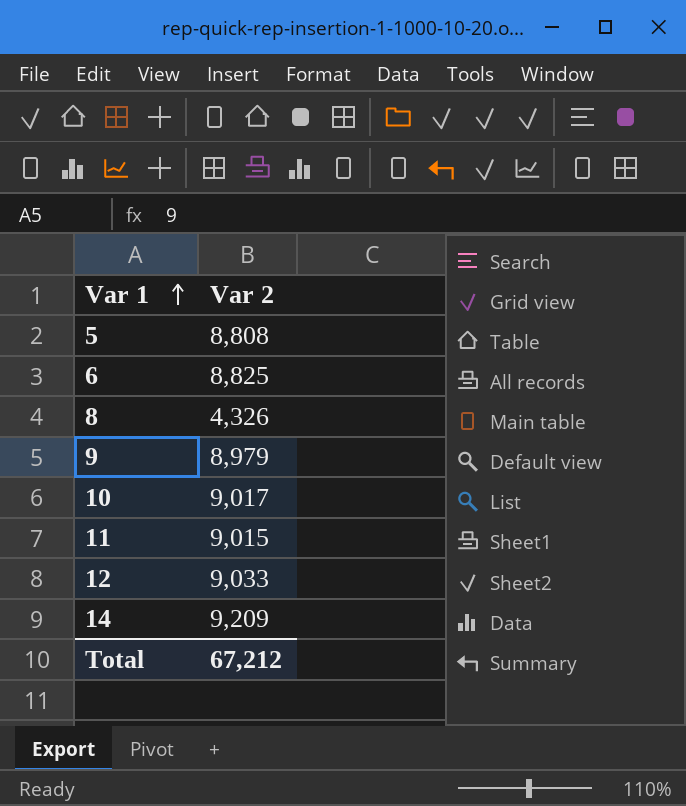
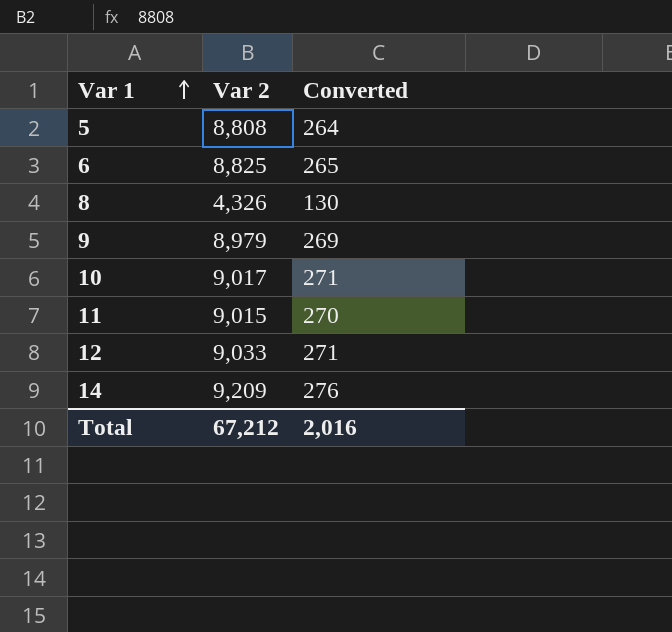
column Converted | formula: none -> [Var 2] * 0.03

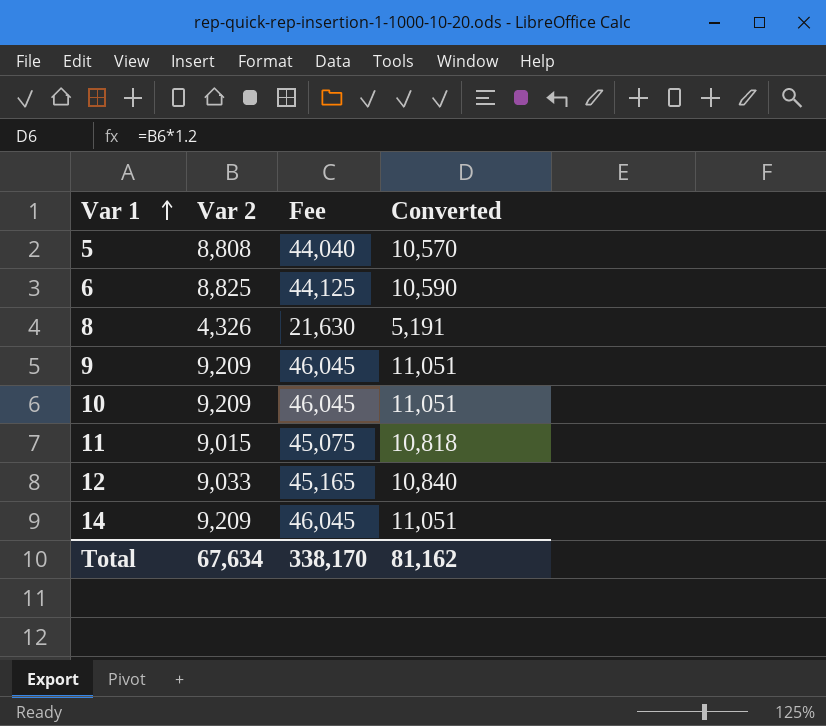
column Fee | formula: none -> [Var 2] * 5
column Converted | formula: [Var 2] * 0.03 -> [Var 2] * 1.2
9 | Var 2: 8,979 -> 9,209
10 | Var 2: 9,017 -> 9,209
Total | Var 2: 67,212 -> 67,634
Total | Converted: 2,016 -> 81,162

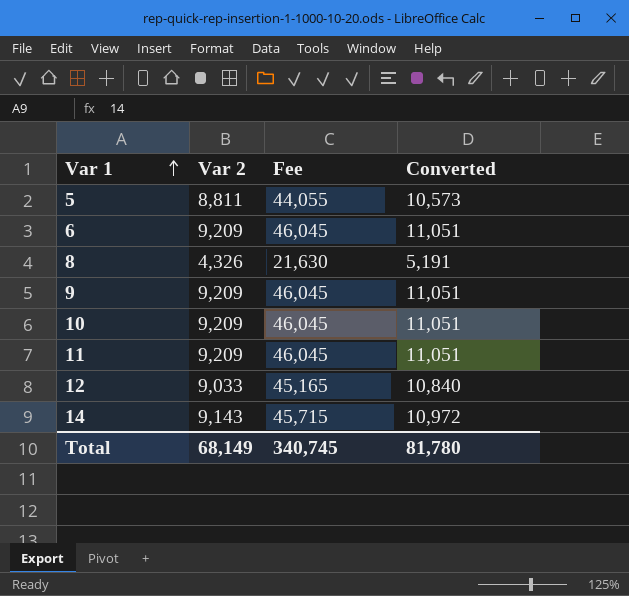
5 | Var 2: 8,808 -> 8,811
5 | Fee: 44,040 -> 44,055
5 | Converted: 10,570 -> 10,573
6 | Var 2: 8,825 -> 9,209
6 | Fee: 44,125 -> 46,045
6 | Converted: 10,590 -> 11,051
11 | Var 2: 9,015 -> 9,209
11 | Fee: 45,075 -> 46,045
11 | Converted: 10,818 -> 11,051
14 | Var 2: 9,209 -> 9,143
14 | Fee: 46,045 -> 45,715
14 | Converted: 11,051 -> 10,972
Total | Var 2: 67,634 -> 68,149
Total | Fee: 338,170 -> 340,745
Total | Converted: 81,162 -> 81,780

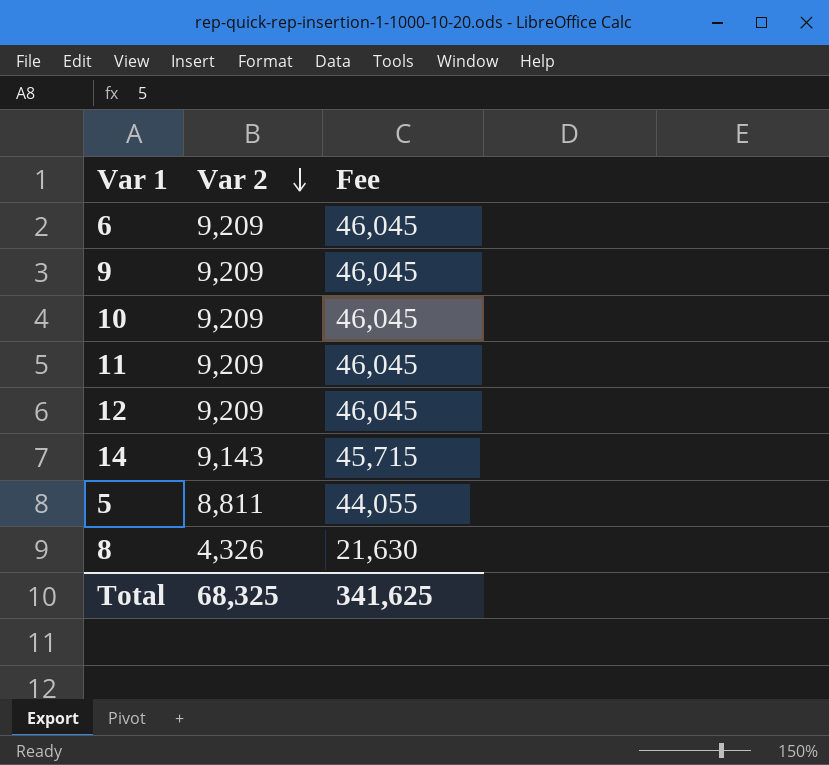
row order: Var 1 ascending -> Var 2 descending
column Converted | formula: [Var 2] * 1.2 -> none
12 | Var 2: 9,033 -> 9,209
12 | Fee: 45,165 -> 46,045
Total | Var 2: 68,149 -> 68,325
Total | Fee: 340,745 -> 341,625

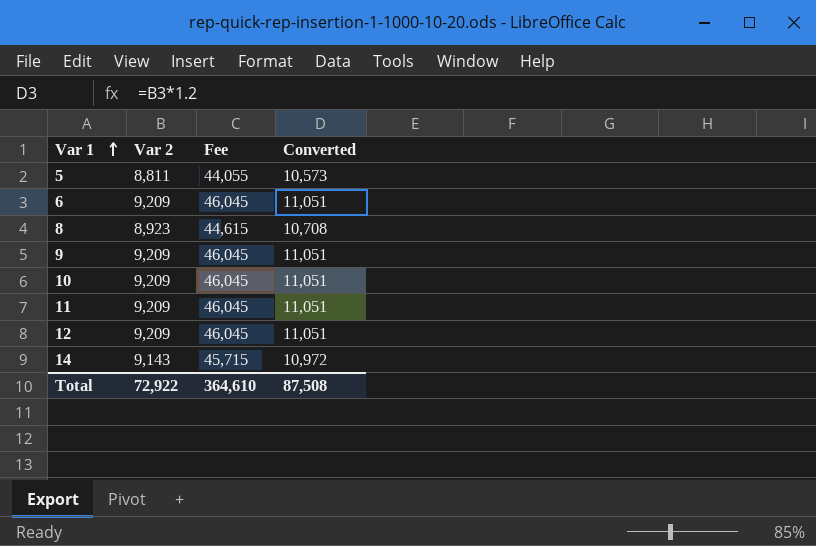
row order: Var 2 descending -> Var 1 ascending
column Converted | formula: none -> [Var 2] * 1.2
8 | Var 2: 4,326 -> 8,923
8 | Fee: 21,630 -> 44,615
Total | Var 2: 68,325 -> 72,922
Total | Fee: 341,625 -> 364,610

